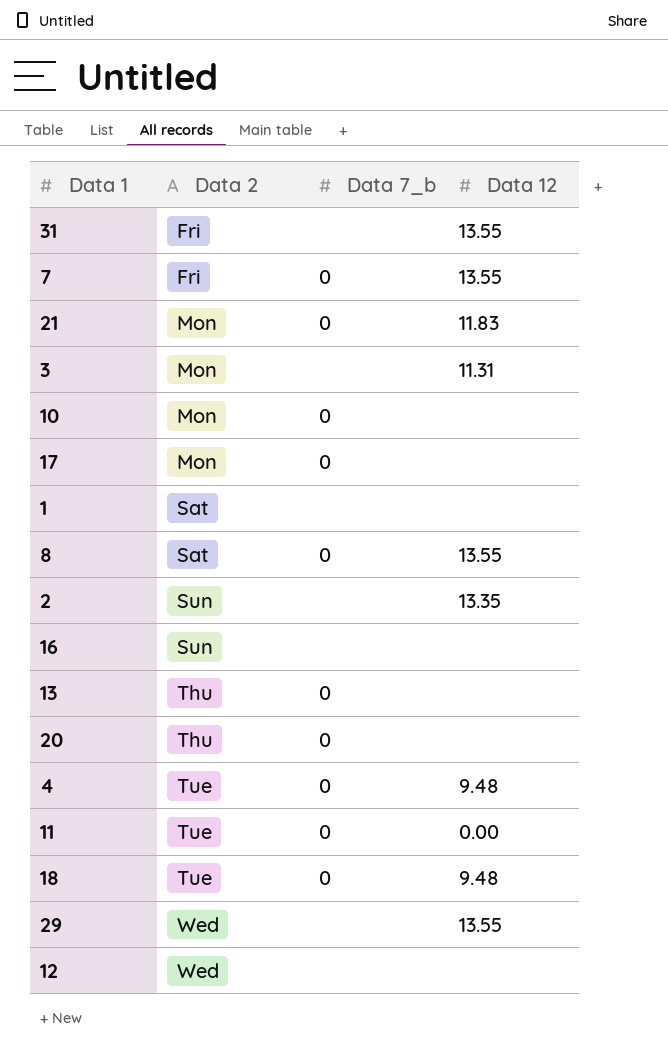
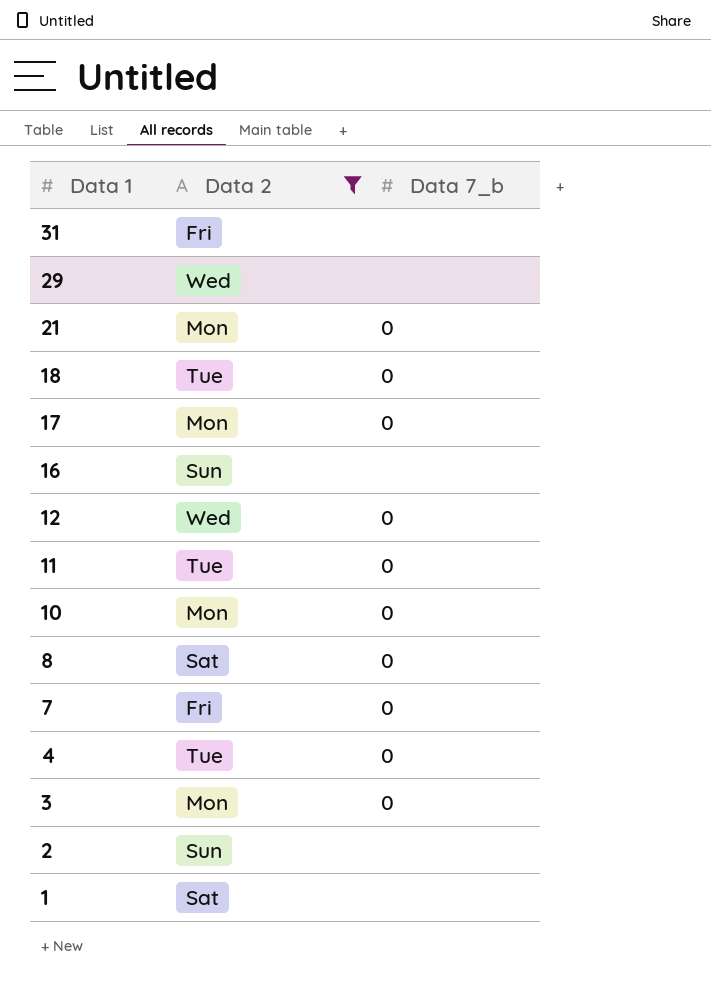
filter: none -> Data 2 != Thu
row order: Data 2 ascending -> Data 1 descending
column Data 12 | position: 4 -> none
12 | Data 7_b: none -> 0
3 | Data 7_b: none -> 0

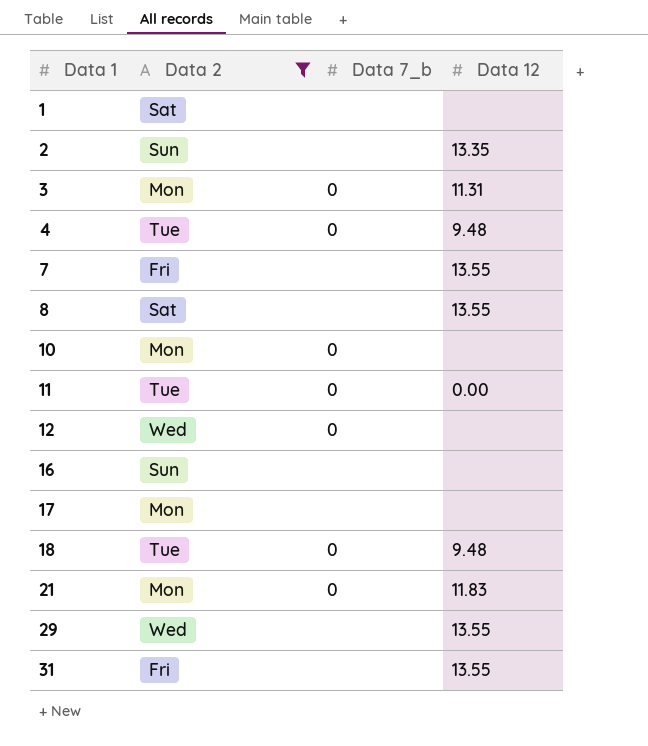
row order: Data 1 descending -> Data 1 ascending
column Data 12 | position: none -> 4
7 | Data 7_b: 0 -> none
8 | Data 7_b: 0 -> none
17 | Data 7_b: 0 -> none

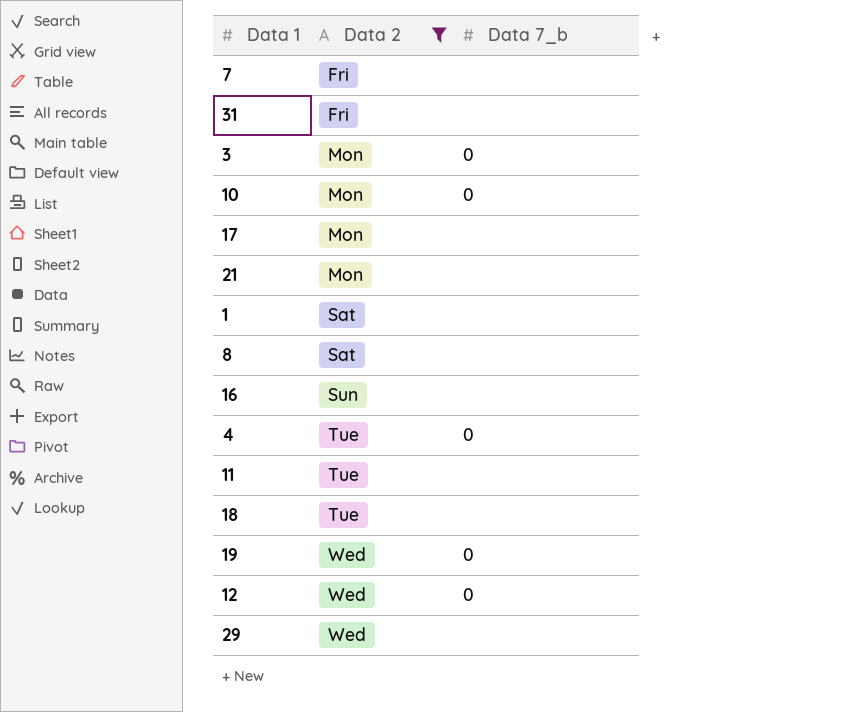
row order: Data 1 ascending -> Data 2 ascending
column Data 12 | position: 4 -> none
row 2: Sun | none | 13.35 -> none
21 | Data 7_b: 0 -> none
11 | Data 7_b: 0 -> none
18 | Data 7_b: 0 -> none
row 19: none -> Wed | 0

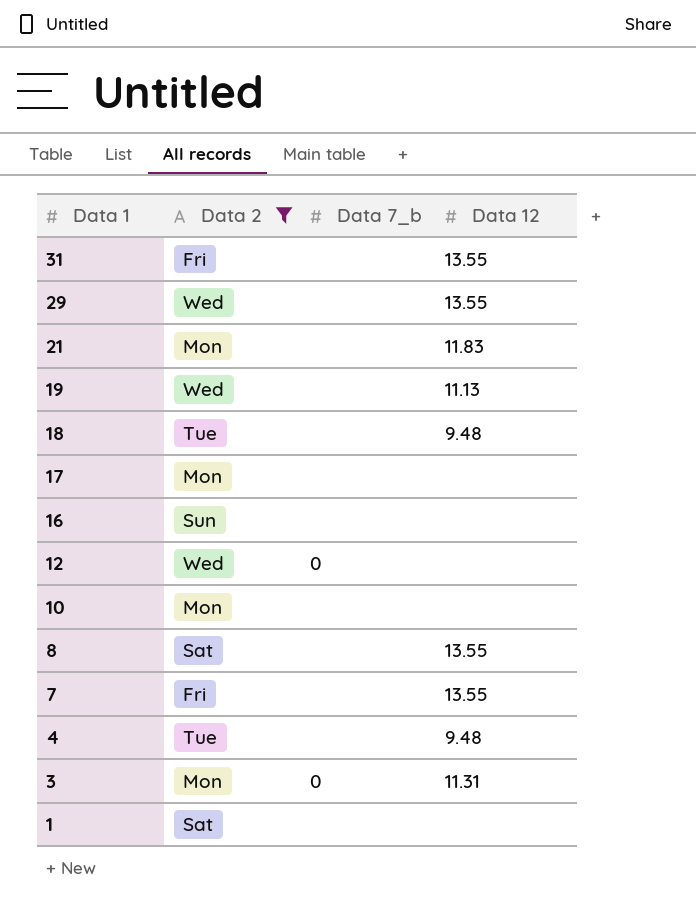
row order: Data 2 ascending -> Data 1 descending
column Data 12 | position: none -> 4
row 11: Tue | none -> none
19 | Data 7_b: 0 -> none
10 | Data 7_b: 0 -> none
4 | Data 7_b: 0 -> none

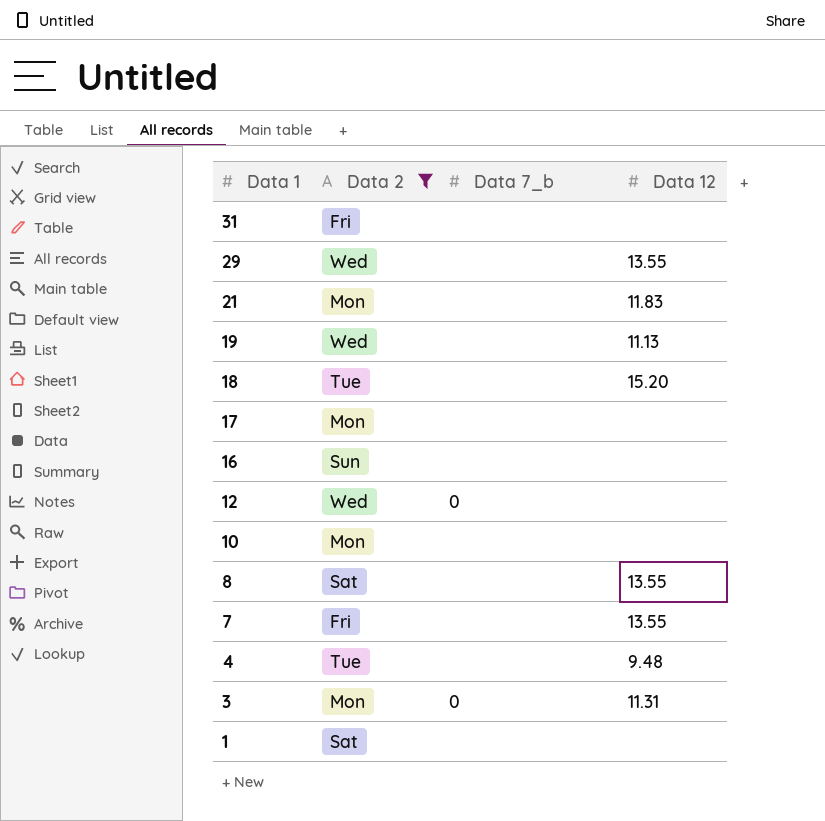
31 | Data 12: 13.55 -> none
18 | Data 12: 9.48 -> 15.20

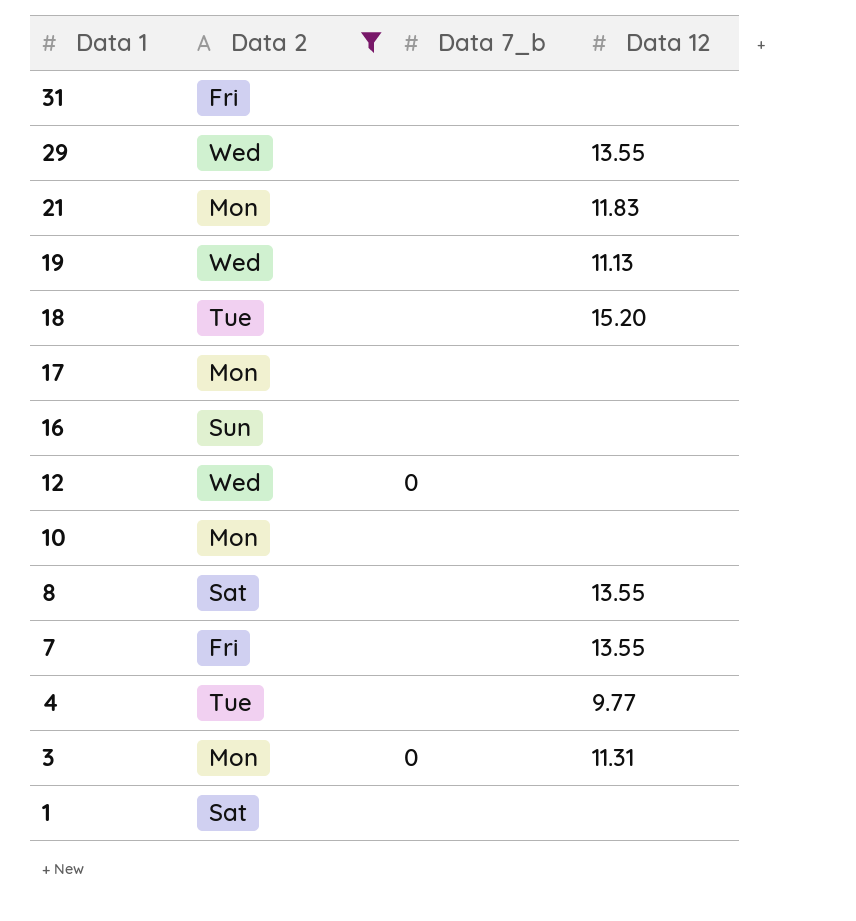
4 | Data 12: 9.48 -> 9.77

